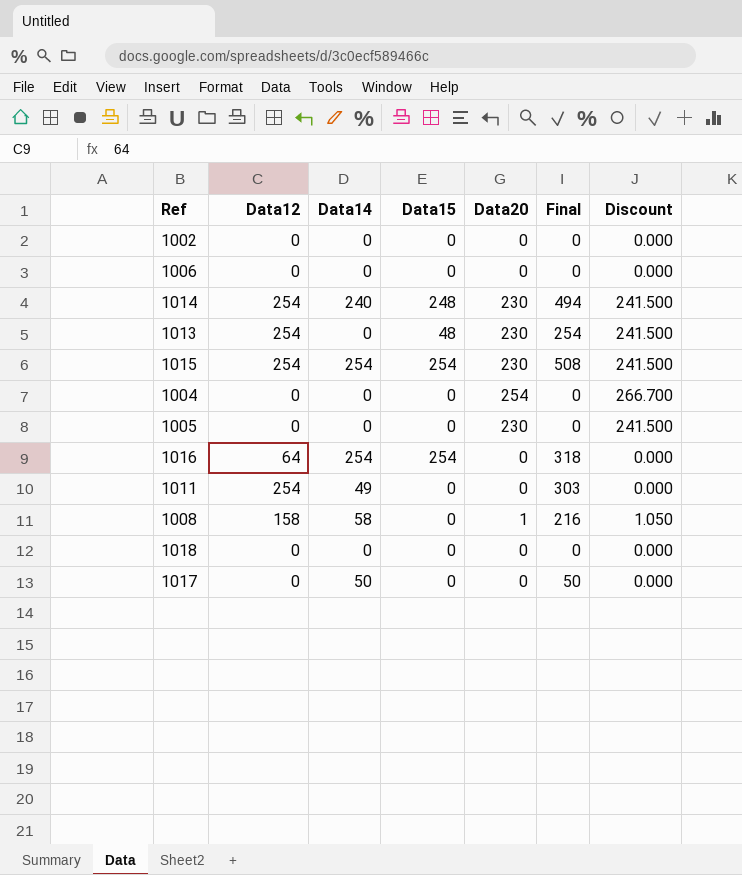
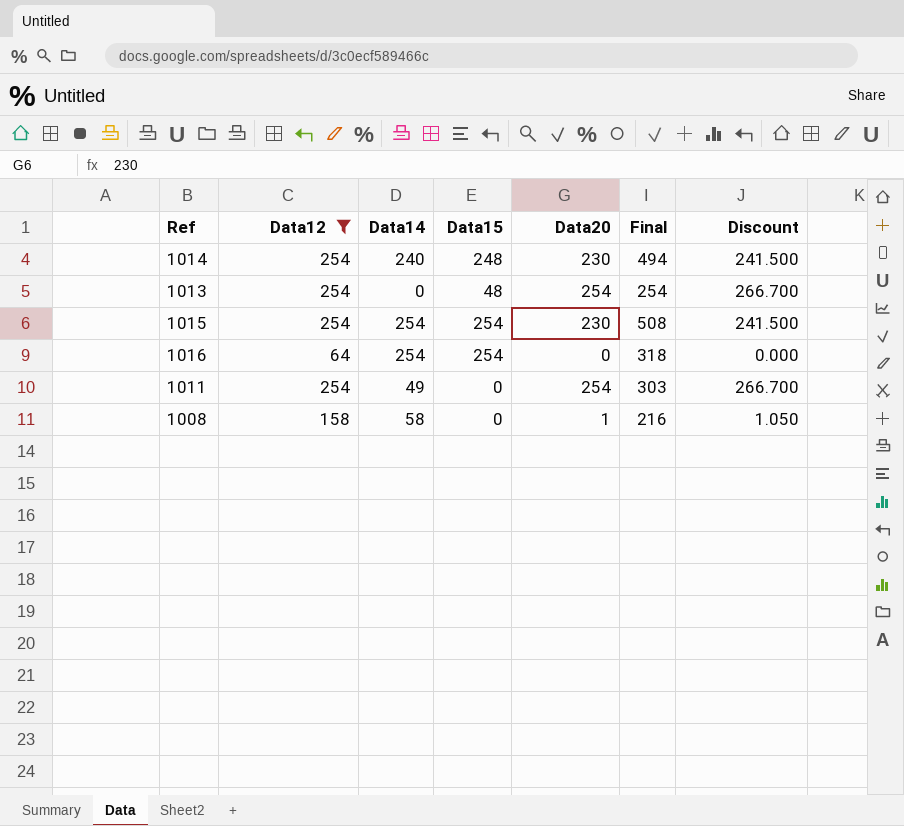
filter: none -> Data12 != 0
1013 | Data20: 230 -> 254
1013 | Discount: 241.500 -> 266.700
1011 | Data20: 0 -> 254
1011 | Discount: 0.000 -> 266.700

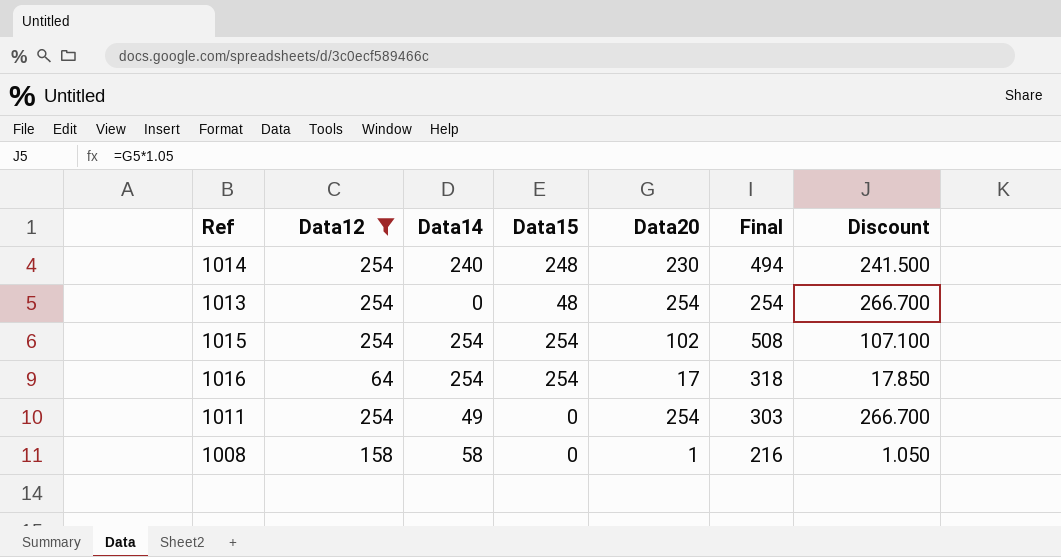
1015 | Data20: 230 -> 102
1015 | Discount: 241.500 -> 107.100
1016 | Data20: 0 -> 17
1016 | Discount: 0.000 -> 17.850

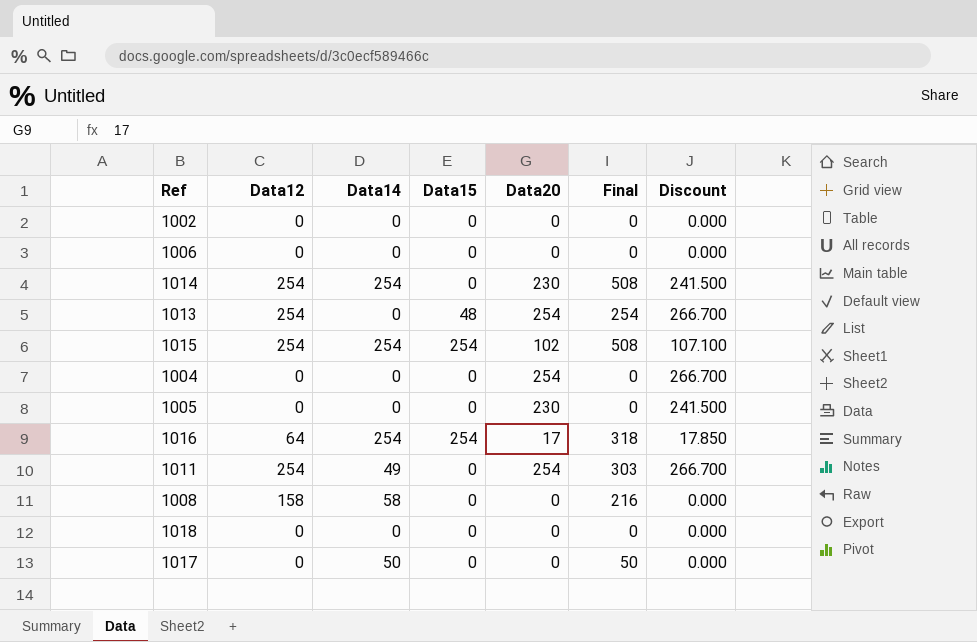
filter: Data12 != 0 -> none
1014 | Data14: 240 -> 254
1014 | Data15: 248 -> 0
1014 | Final: 494 -> 508
1008 | Data20: 1 -> 0
1008 | Discount: 1.050 -> 0.000

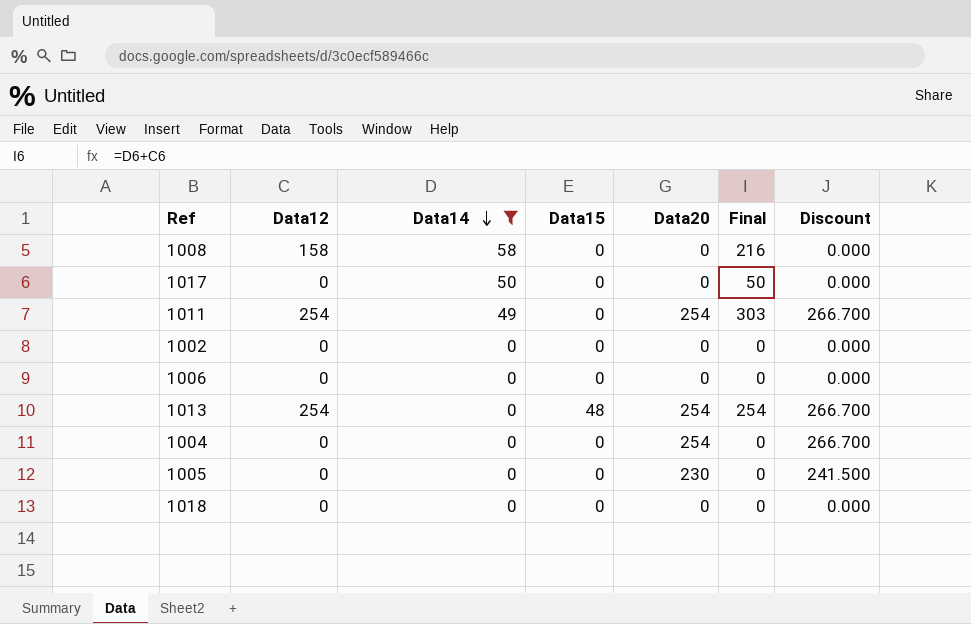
filter: none -> Data14 != 254
row order: none -> Data14 descending

